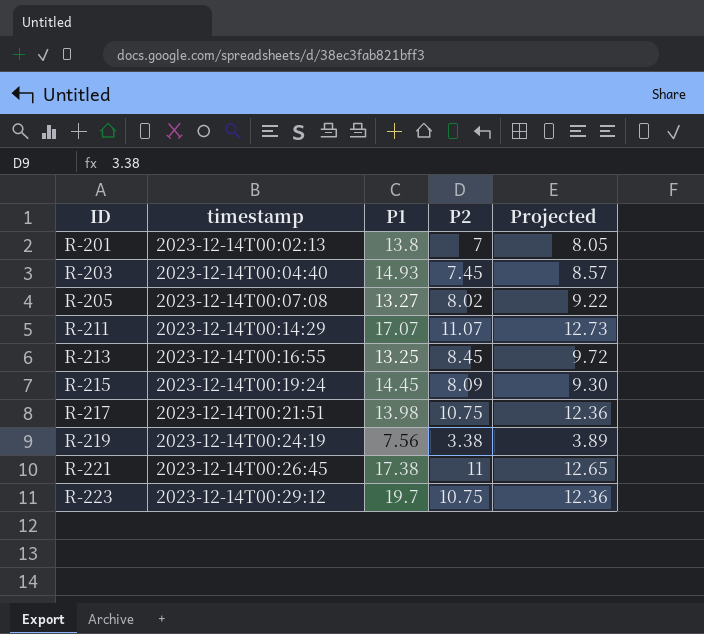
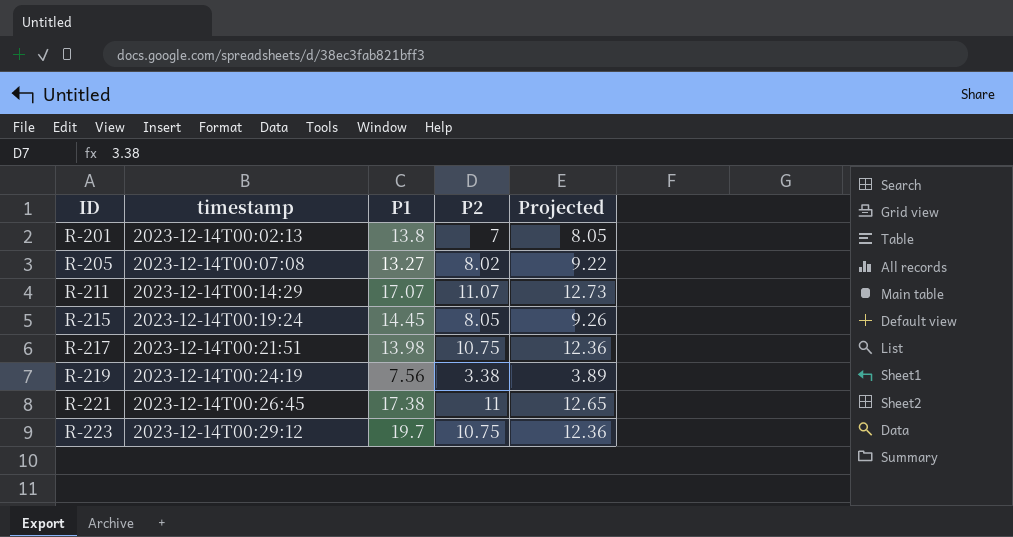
row R-203: 2023-12-14T00:04:40 | 14.93 | 7.45 | 8.57 -> none
row R-213: 2023-12-14T00:16:55 | 13.25 | 8.45 | 9.72 -> none
R-215 | P2: 8.09 -> 8.05
R-215 | Projected: 9.30 -> 9.26

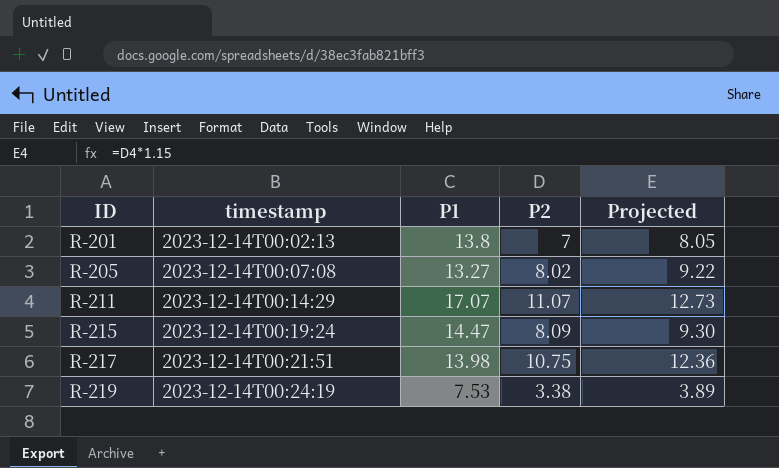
row R-221: 2023-12-14T00:26:45 | 17.38 | 11 | 12.65 -> none
row R-223: 2023-12-14T00:29:12 | 19.7 | 10.75 | 12.36 -> none
R-215 | P1: 14.45 -> 14.47
R-215 | P2: 8.05 -> 8.09
R-215 | Projected: 9.26 -> 9.30
R-219 | P1: 7.56 -> 7.53

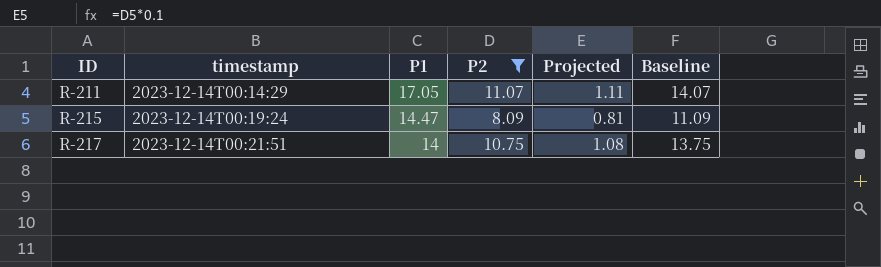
filter: none -> P2 >= 8.09
column Projected | formula: [P2] * 1.15 -> [P2] * 0.1
column Baseline | formula: none -> [P2] + 3
R-211 | P1: 17.07 -> 17.05
R-217 | P1: 13.98 -> 14

